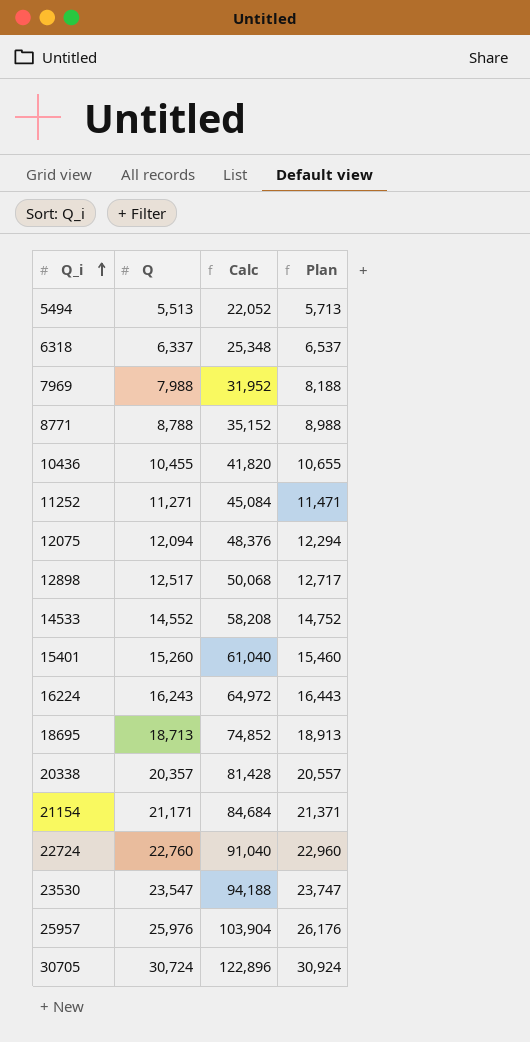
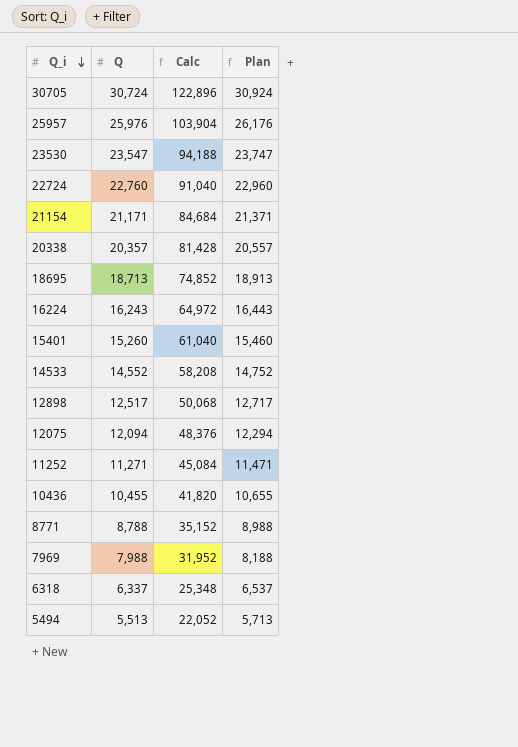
row order: Q_i ascending -> Q_i descending

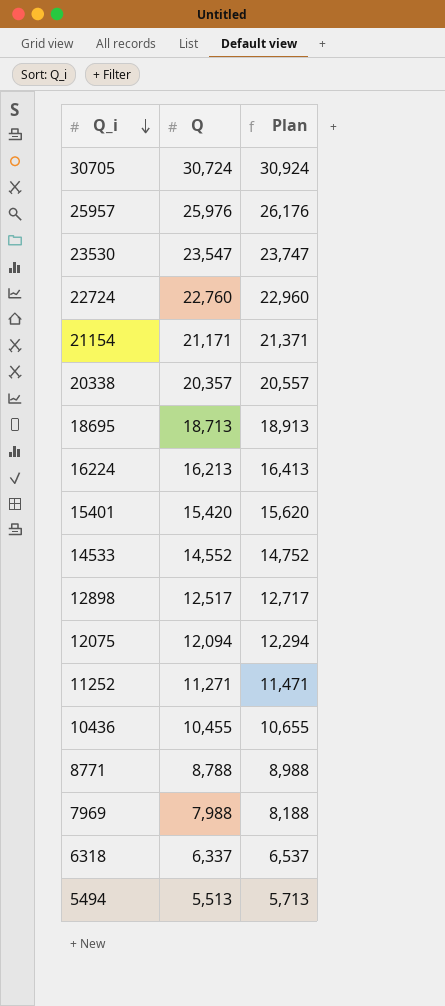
column Calc | formula: [Q] * 4 -> none
16224 | Q: 16,243 -> 16,213
16224 | Plan: 16,443 -> 16,413
15401 | Q: 15,260 -> 15,420
15401 | Plan: 15,460 -> 15,620

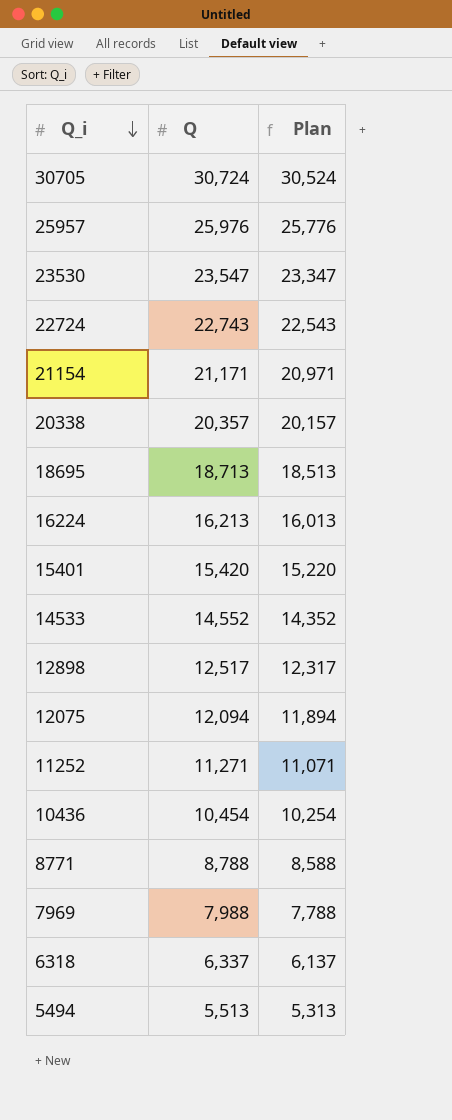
column Plan | formula: [Q] + 200 -> [Q] - 200
22724 | Q: 22,760 -> 22,743
10436 | Q: 10,455 -> 10,454

